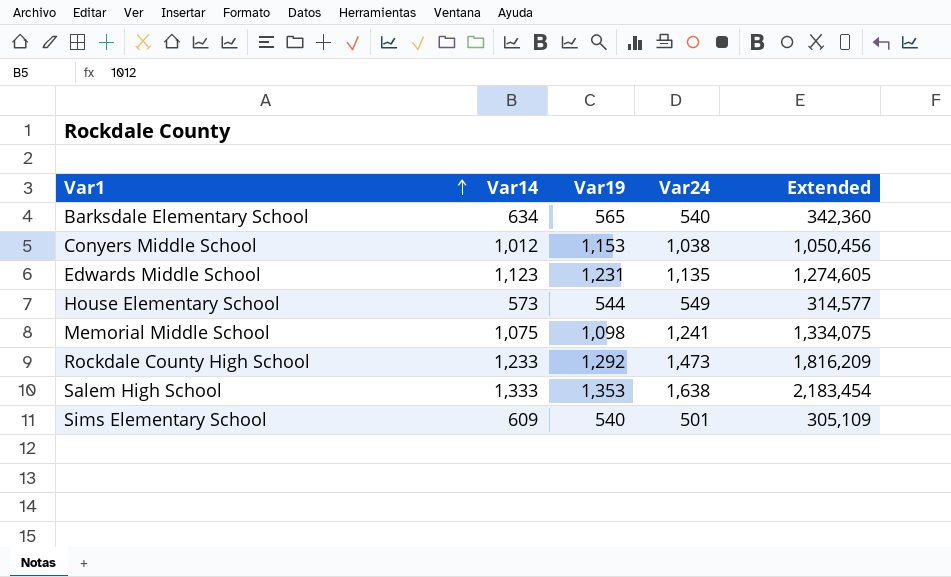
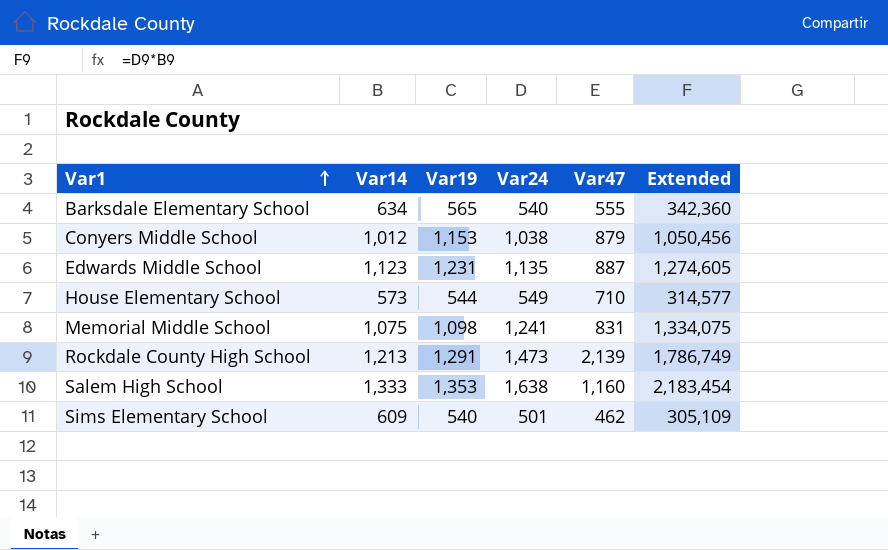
column Var47 | position: none -> 5
Rockdale County High School | Var14: 1,233 -> 1,213
Rockdale County High School | Var19: 1,292 -> 1,291
Rockdale County High School | Extended: 1,816,209 -> 1,786,749

